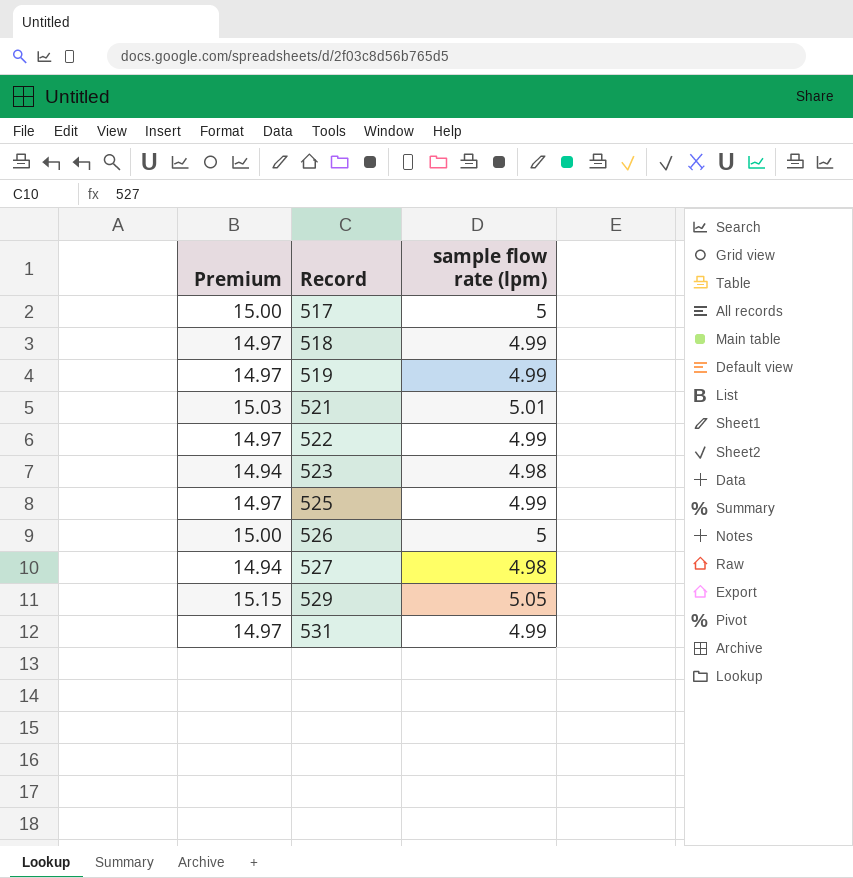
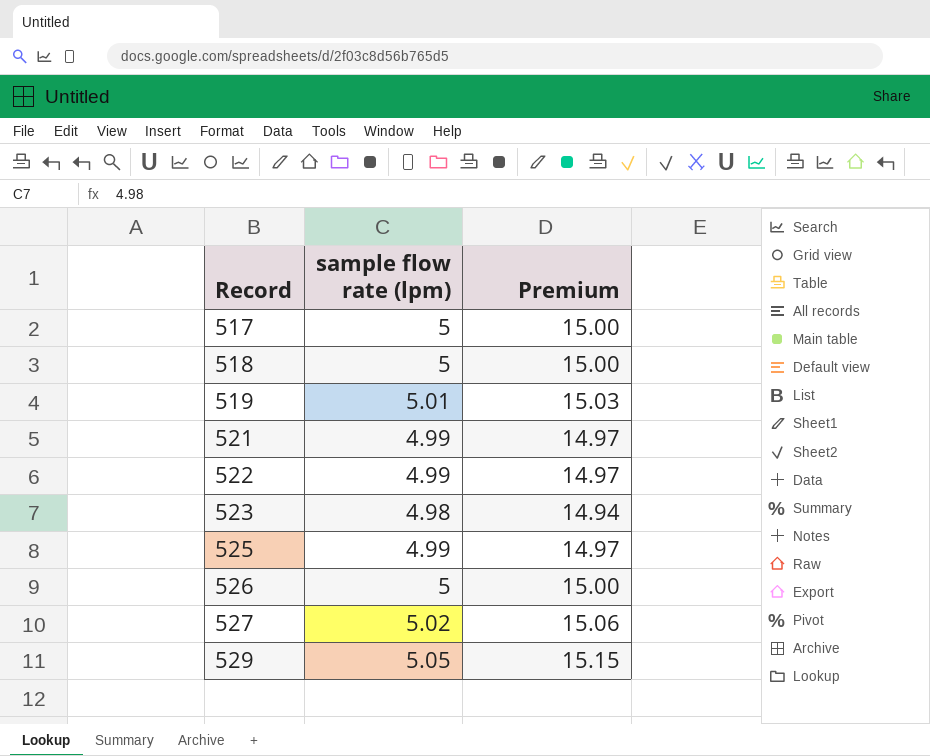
column Premium | position: 1 -> 3
row 531: 14.97 | 4.99 -> none
518 | sample flow rate (lpm): 4.99 -> 5
518 | Premium: 14.97 -> 15.00
519 | sample flow rate (lpm): 4.99 -> 5.01
519 | Premium: 14.97 -> 15.03
521 | sample flow rate (lpm): 5.01 -> 4.99
521 | Premium: 15.03 -> 14.97
527 | sample flow rate (lpm): 4.98 -> 5.02
527 | Premium: 14.94 -> 15.06

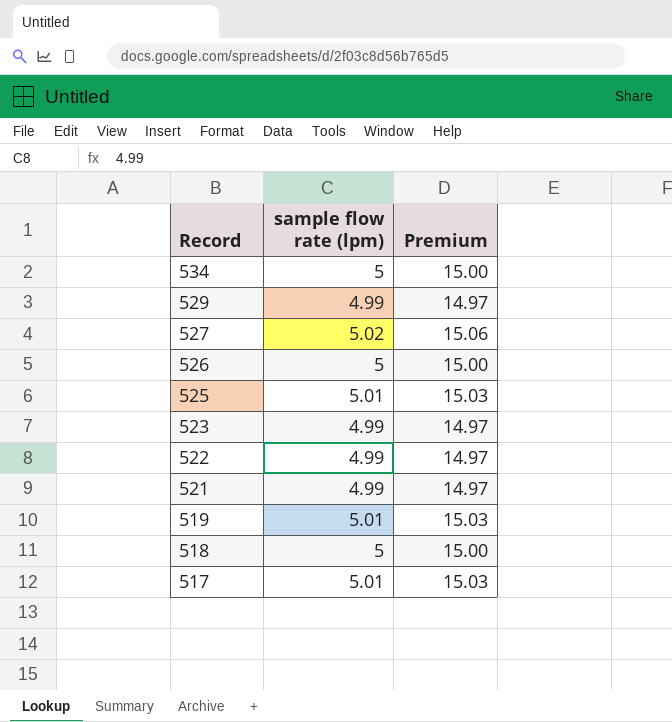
row order: Record ascending -> Record descending
row 534: none -> 5 | 15.00
529 | sample flow rate (lpm): 5.05 -> 4.99
529 | Premium: 15.15 -> 14.97
525 | sample flow rate (lpm): 4.99 -> 5.01
525 | Premium: 14.97 -> 15.03
523 | sample flow rate (lpm): 4.98 -> 4.99
523 | Premium: 14.94 -> 14.97
517 | sample flow rate (lpm): 5 -> 5.01
517 | Premium: 15.00 -> 15.03

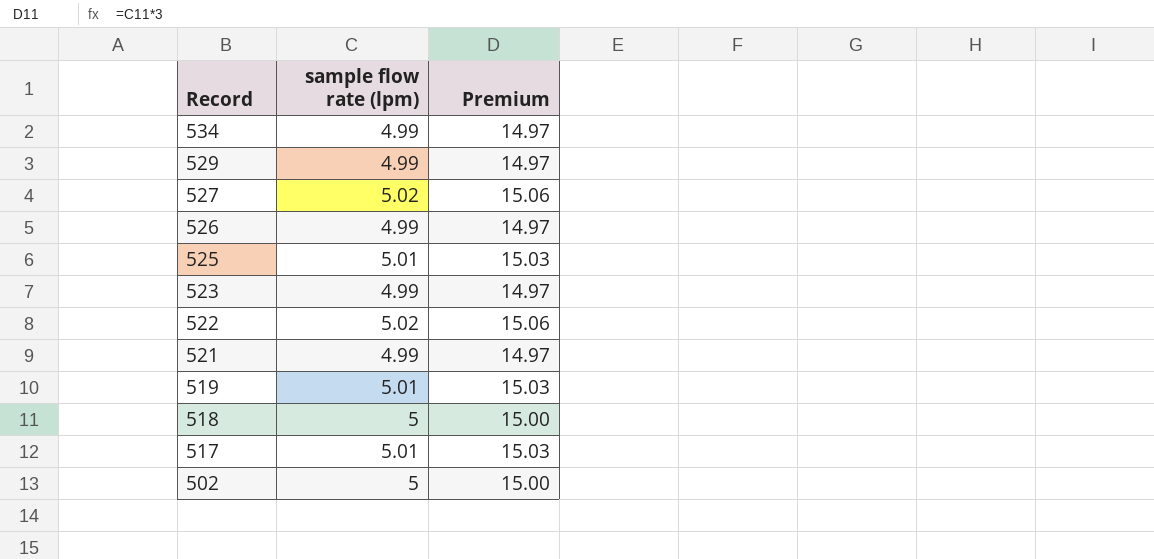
534 | sample flow rate (lpm): 5 -> 4.99
534 | Premium: 15.00 -> 14.97
526 | sample flow rate (lpm): 5 -> 4.99
526 | Premium: 15.00 -> 14.97
522 | sample flow rate (lpm): 4.99 -> 5.02
522 | Premium: 14.97 -> 15.06
row 502: none -> 5 | 15.00

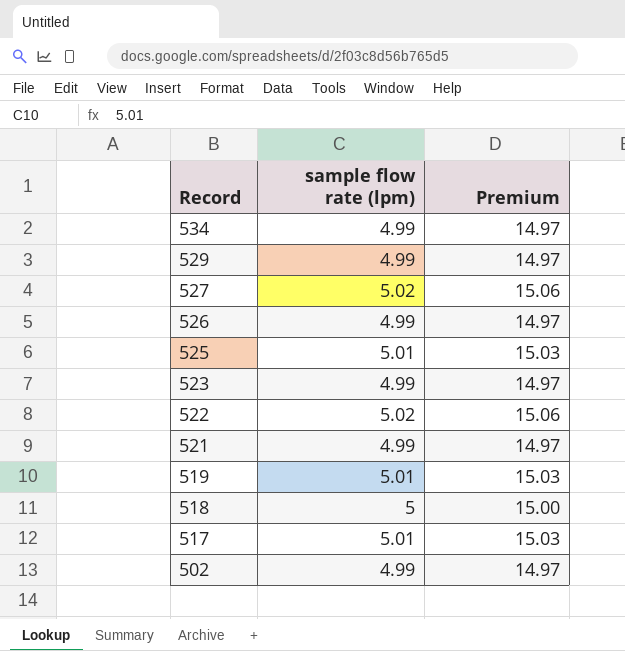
502 | sample flow rate (lpm): 5 -> 4.99
502 | Premium: 15.00 -> 14.97

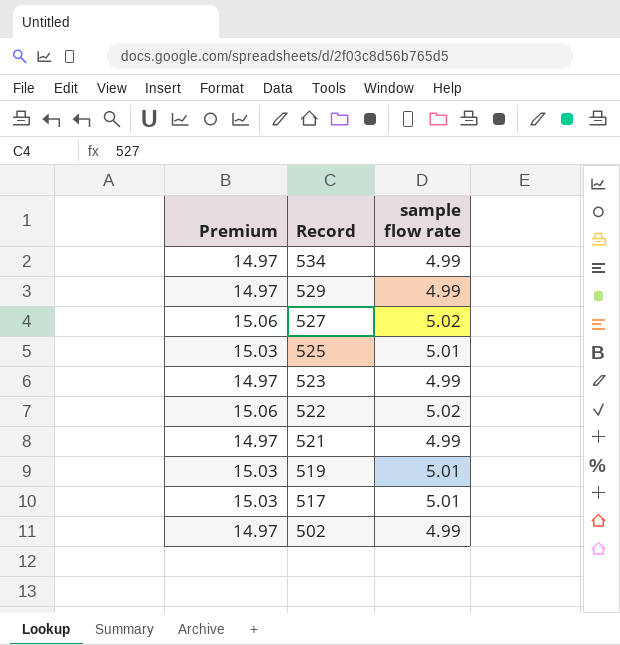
column Premium | position: 3 -> 1
column name: sample flow rate (lpm) -> sample flow rate
row 526: 4.99 | 14.97 -> none
row 518: 5 | 15.00 -> none

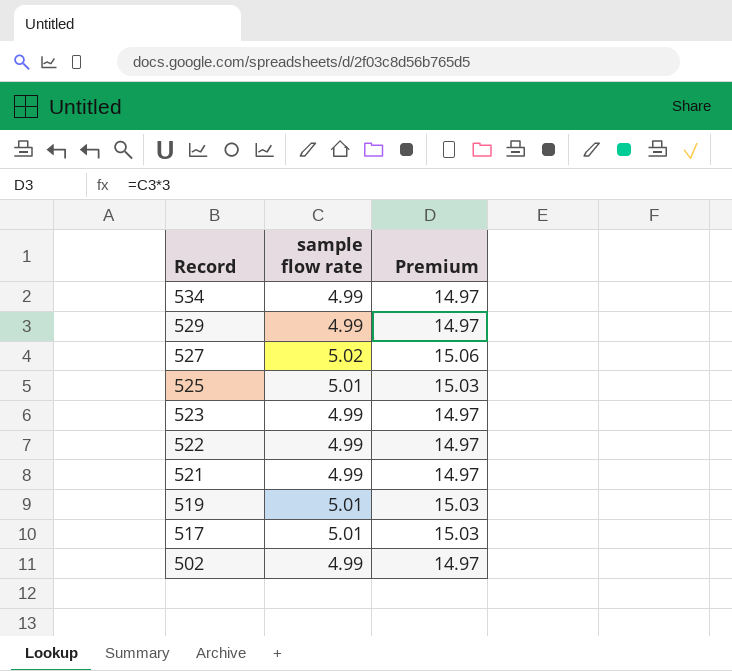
column Premium | position: 1 -> 3
522 | sample flow rate: 5.02 -> 4.99
522 | Premium: 15.06 -> 14.97

